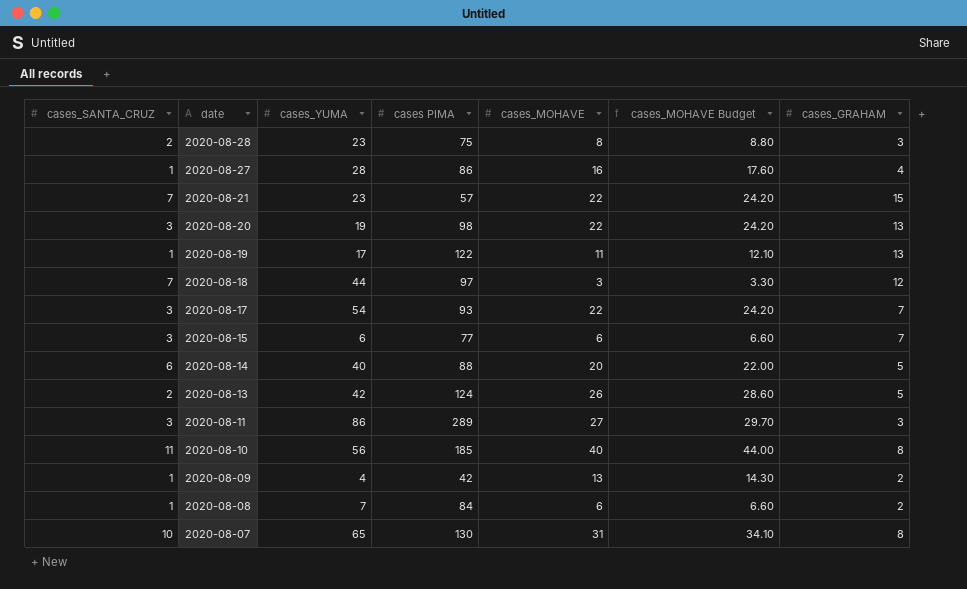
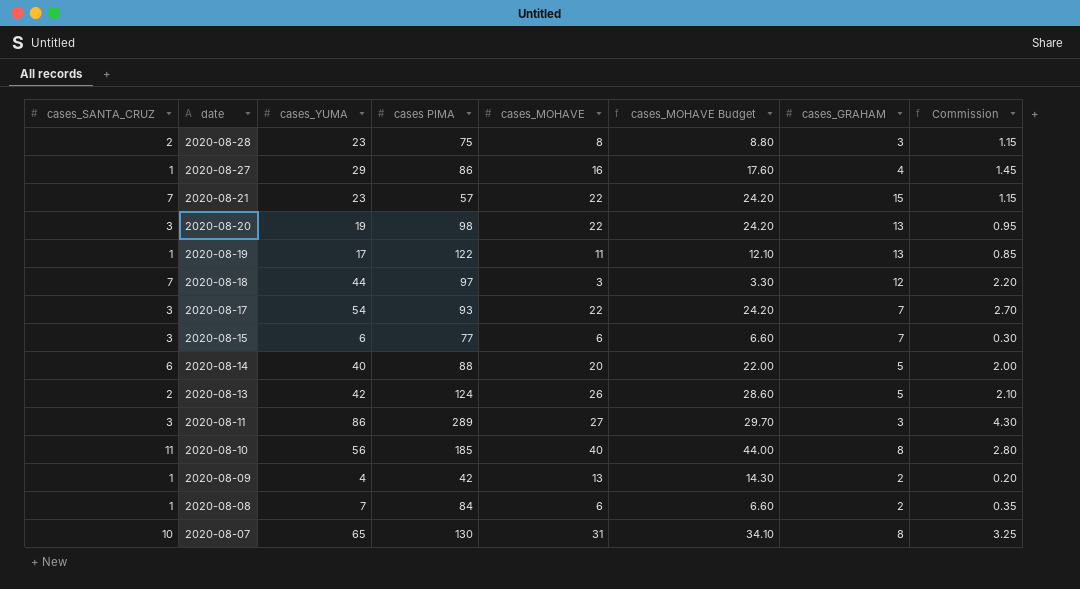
column Commission | formula: none -> [cases_YUMA] * 0.05
2020-08-27 | cases_YUMA: 28 -> 29

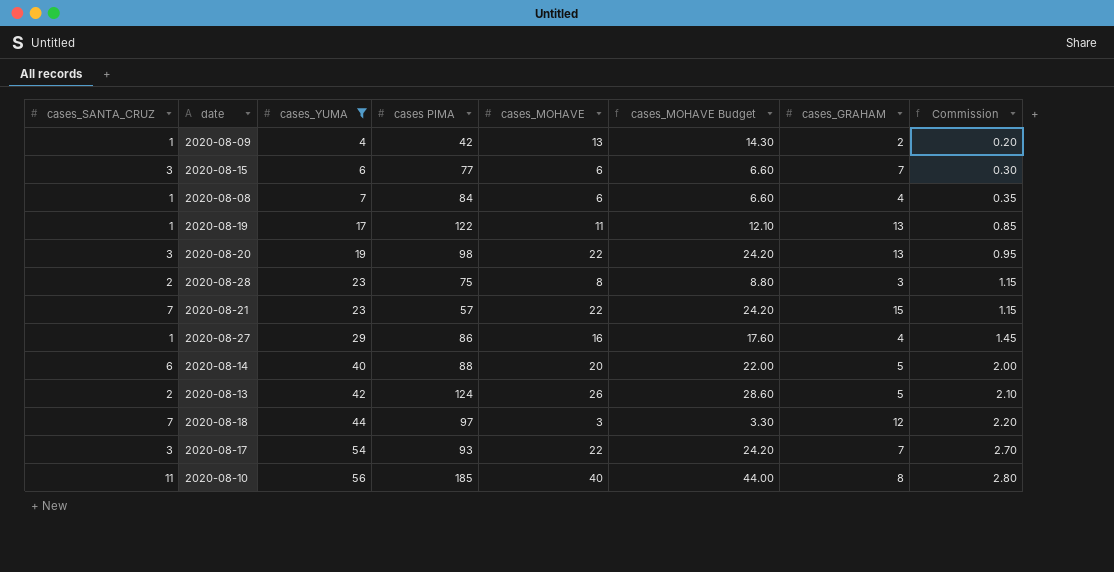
filter: none -> cases_YUMA <= 56
row order: date descending -> cases_YUMA ascending
2020-08-08 | cases_GRAHAM: 2 -> 4

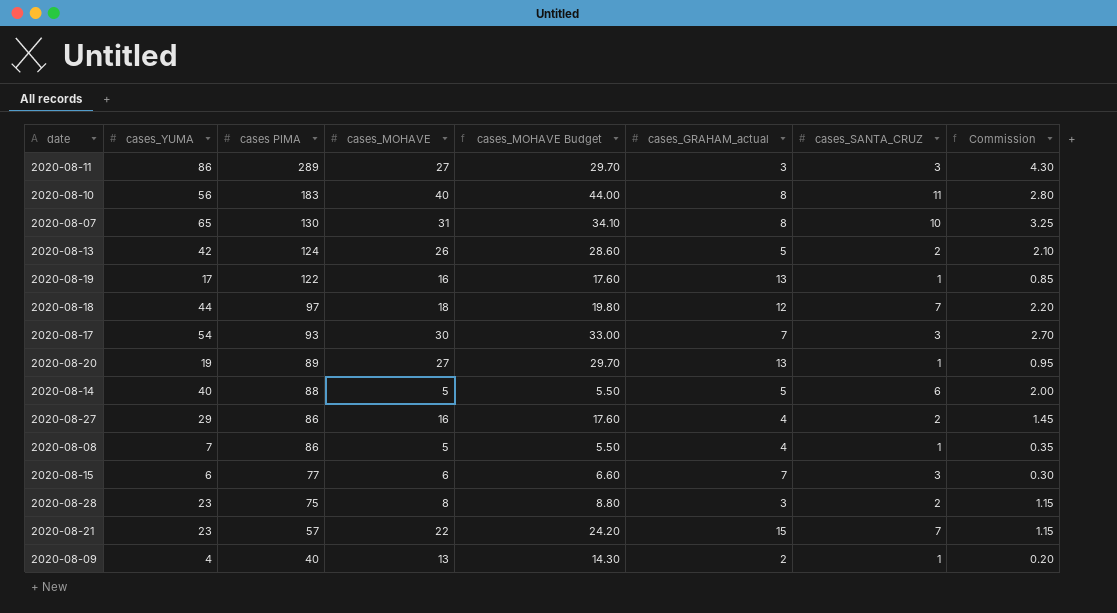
filter: cases_YUMA <= 56 -> none
row order: cases_YUMA ascending -> cases PIMA descending
column name: cases_GRAHAM -> cases_GRAHAM_actual
column cases_SANTA_CRUZ | position: 1 -> 7
2020-08-10 | cases PIMA: 185 -> 183
2020-08-19 | cases_MOHAVE: 11 -> 16
2020-08-19 | cases_MOHAVE Budget: 12.10 -> 17.60
2020-08-18 | cases_MOHAVE: 3 -> 18
2020-08-18 | cases_MOHAVE Budget: 3.30 -> 19.80
2020-08-17 | cases_MOHAVE: 22 -> 30
2020-08-17 | cases_MOHAVE Budget: 24.20 -> 33.00
2020-08-20 | cases PIMA: 98 -> 89
2020-08-20 | cases_MOHAVE: 22 -> 27
2020-08-20 | cases_MOHAVE Budget: 24.20 -> 29.70
2020-08-20 | cases_SANTA_CRUZ: 3 -> 1
2020-08-14 | cases_MOHAVE: 20 -> 5
2020-08-14 | cases_MOHAVE Budget: 22.00 -> 5.50
2020-08-27 | cases_SANTA_CRUZ: 1 -> 2
2020-08-08 | cases PIMA: 84 -> 86
2020-08-08 | cases_MOHAVE: 6 -> 5
2020-08-08 | cases_MOHAVE Budget: 6.60 -> 5.50
2020-08-09 | cases PIMA: 42 -> 40

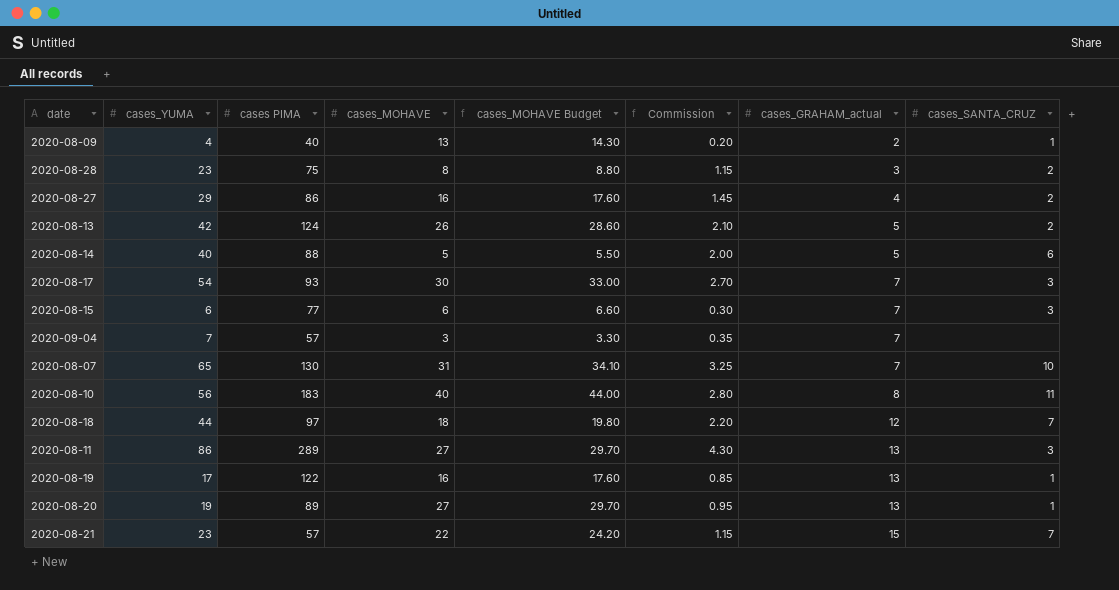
row order: cases PIMA descending -> cases_GRAHAM_actual ascending
column Commission | position: 8 -> 6
row 2020-08-08: 7 | 86 | 5 | 5.50 | 4 | 1 | 0.35 -> none
row 2020-09-04: none -> 7 | 57 | 3 | 3.30 | 0.35 | 7 | none
2020-08-07 | cases_GRAHAM_actual: 8 -> 7
2020-08-11 | cases_GRAHAM_actual: 3 -> 13

